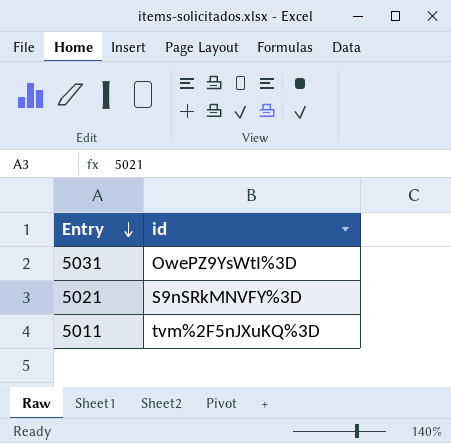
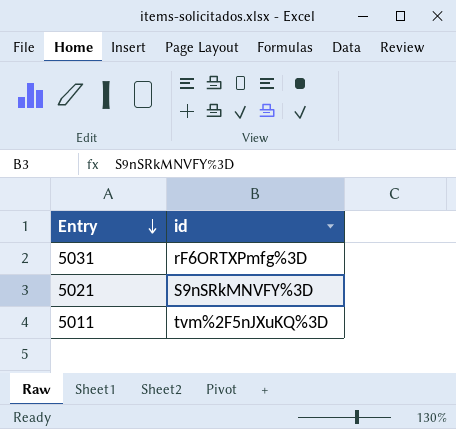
5031 | id: OwePZ9YsWtI%3D -> rF6ORTXPmfg%3D

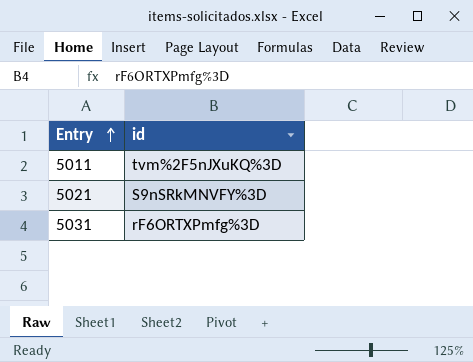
row order: Entry descending -> Entry ascending

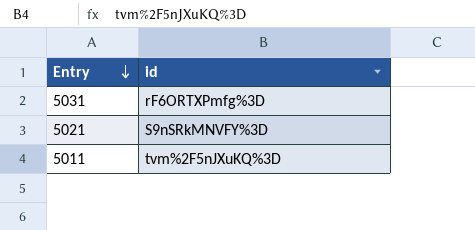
row order: Entry ascending -> Entry descending

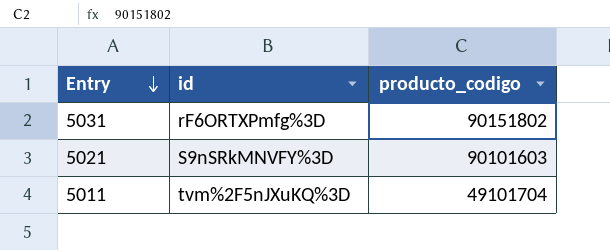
column producto_codigo | position: none -> 3

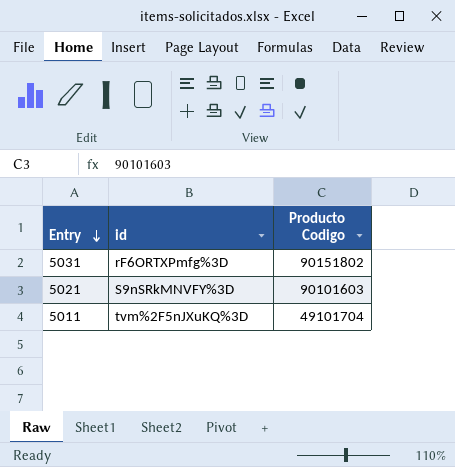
column name: producto_codigo -> Producto Codigo

